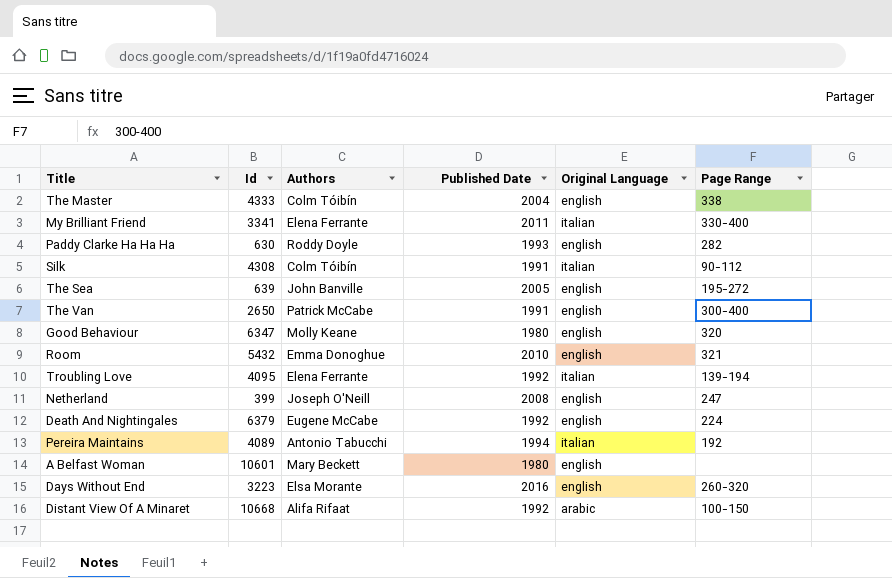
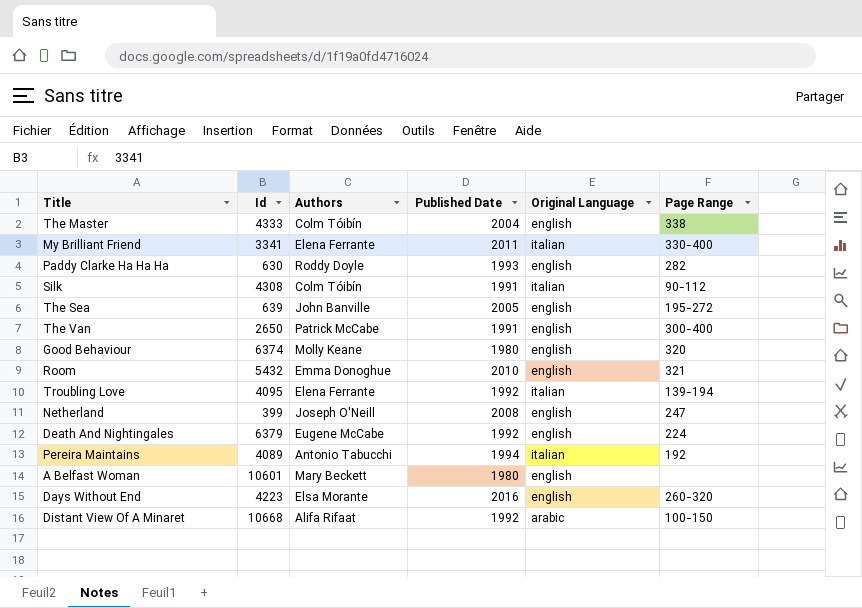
Good Behaviour | Id: 6347 -> 6374
Days Without End | Id: 3223 -> 4223

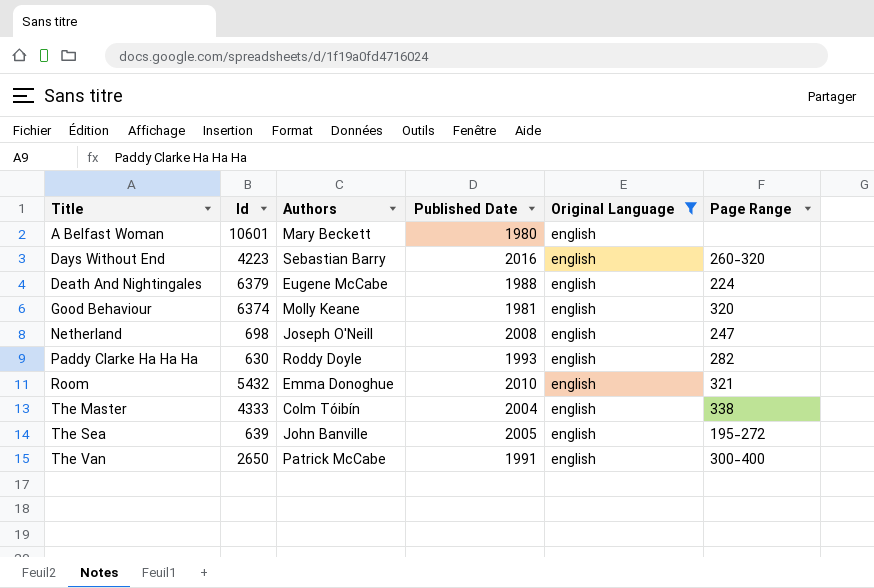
filter: none -> Original Language = english
row order: none -> Title ascending
Days Without End | Authors: Elsa Morante -> Sebastian Barry
Death And Nightingales | Published Date: 1992 -> 1988
Good Behaviour | Published Date: 1980 -> 1981
Netherland | Id: 399 -> 698

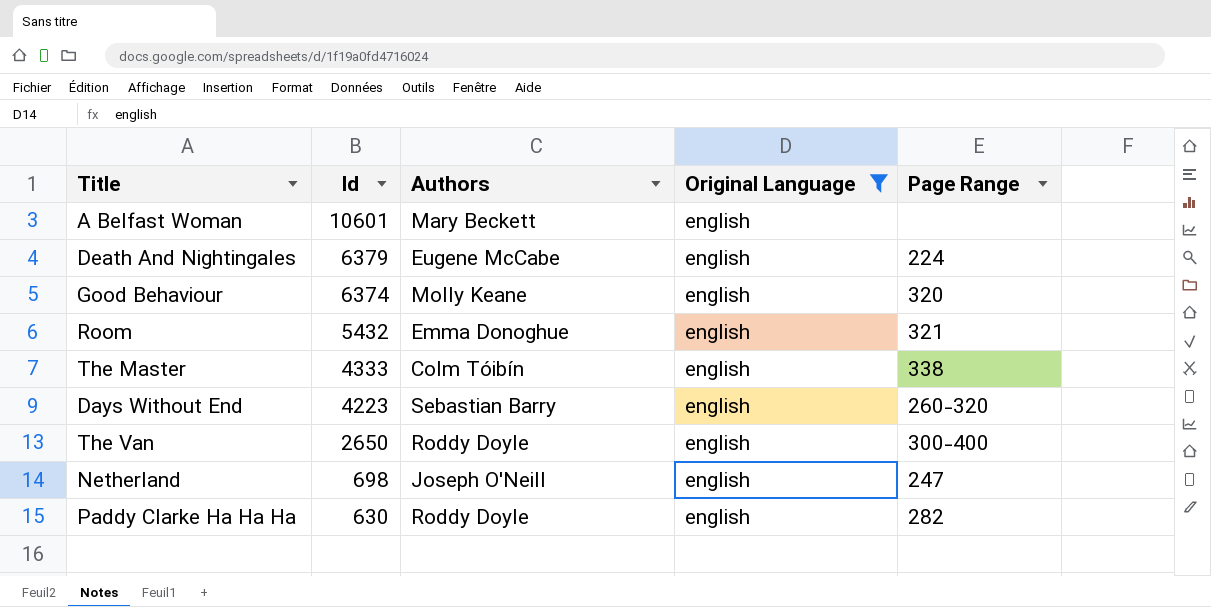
row order: Title ascending -> Id descending
column Published Date | position: 4 -> none
row The Sea: 639 | John Banville | 2005 | english | 195-272 -> none
The Van | Authors: Patrick McCabe -> Roddy Doyle

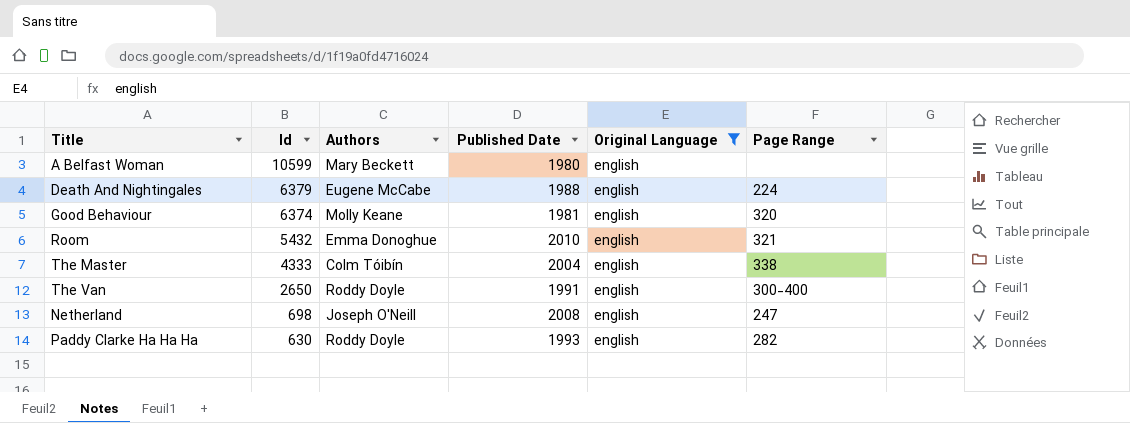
column Published Date | position: none -> 4
row Days Without End: 4223 | Sebastian Barry | english | 260-320 -> none
A Belfast Woman | Id: 10601 -> 10599

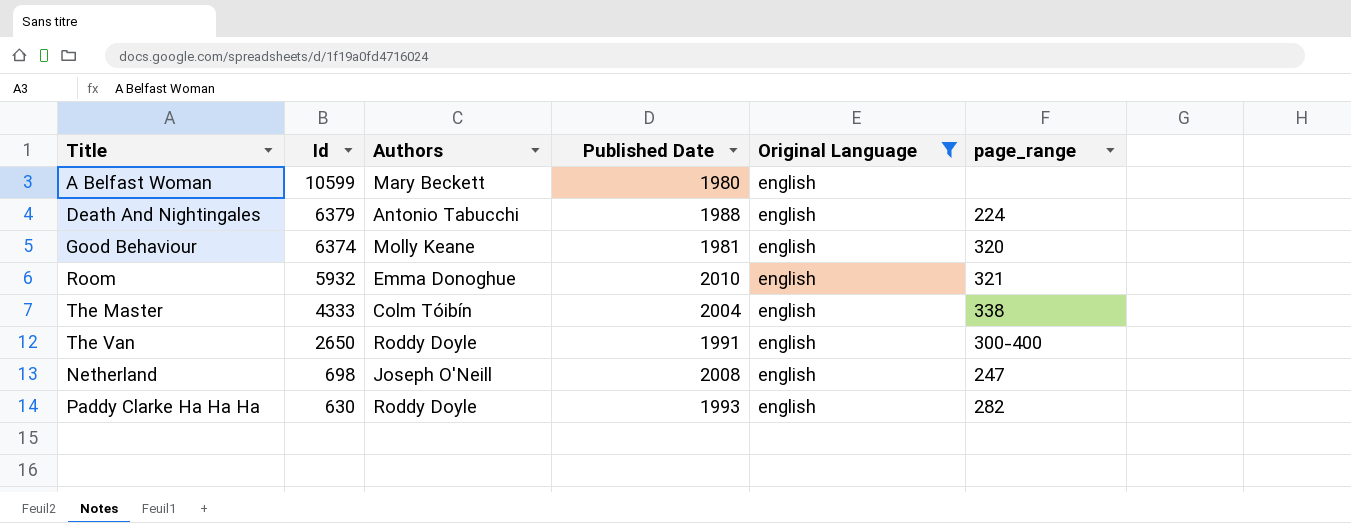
column name: Page Range -> page_range
Death And Nightingales | Authors: Eugene McCabe -> Antonio Tabucchi
Room | Id: 5432 -> 5932

